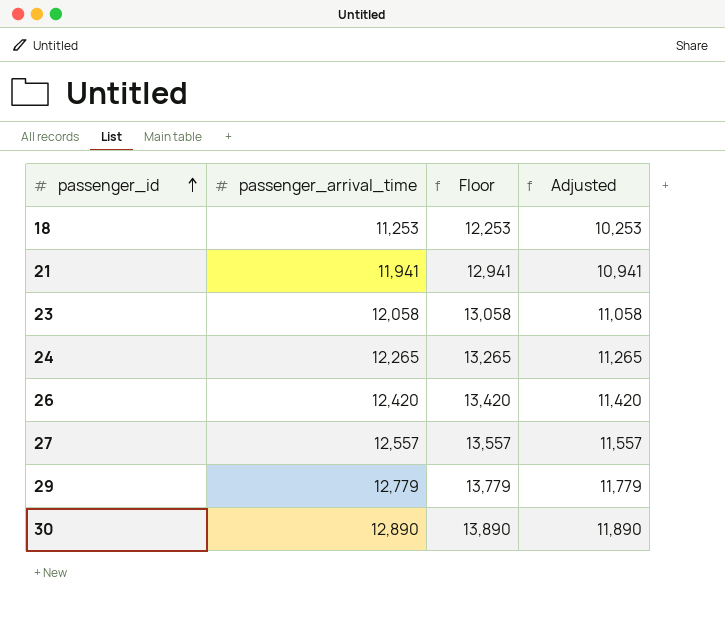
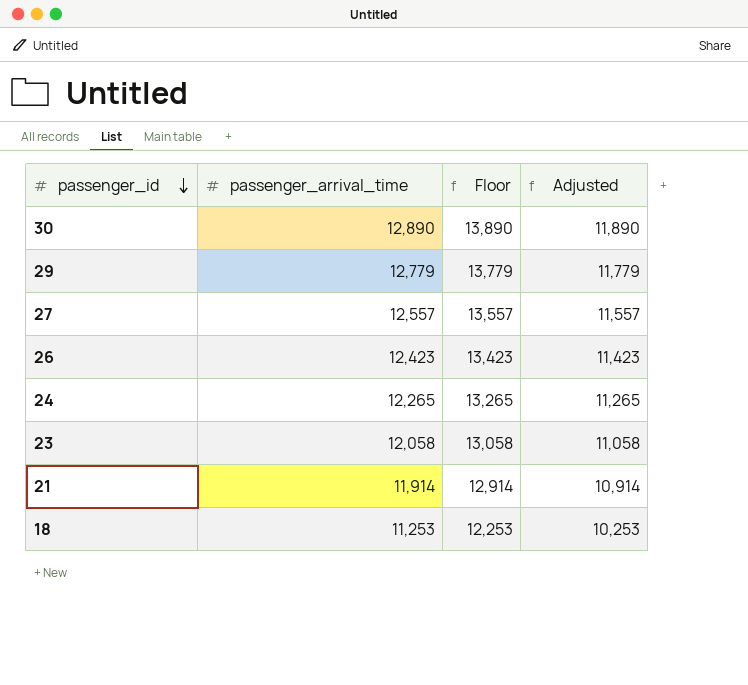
row order: passenger_id ascending -> passenger_id descending
26 | passenger_arrival_time: 12,420 -> 12,423
26 | Floor: 13,420 -> 13,423
26 | Adjusted: 11,420 -> 11,423
21 | passenger_arrival_time: 11,941 -> 11,914
21 | Floor: 12,941 -> 12,914
21 | Adjusted: 10,941 -> 10,914

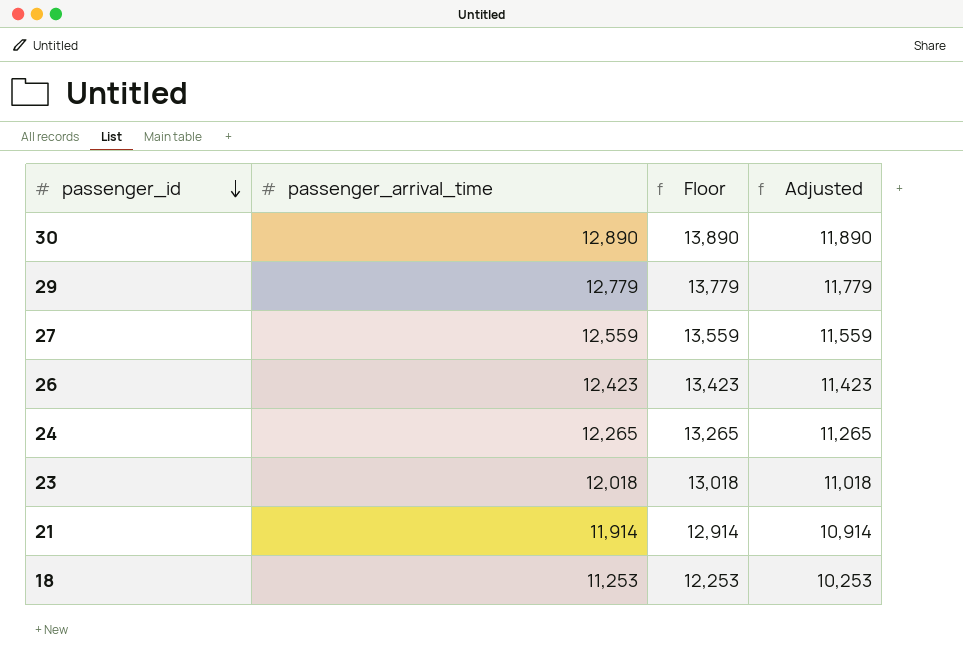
27 | passenger_arrival_time: 12,557 -> 12,559
27 | Floor: 13,557 -> 13,559
27 | Adjusted: 11,557 -> 11,559
23 | passenger_arrival_time: 12,058 -> 12,018
23 | Floor: 13,058 -> 13,018
23 | Adjusted: 11,058 -> 11,018

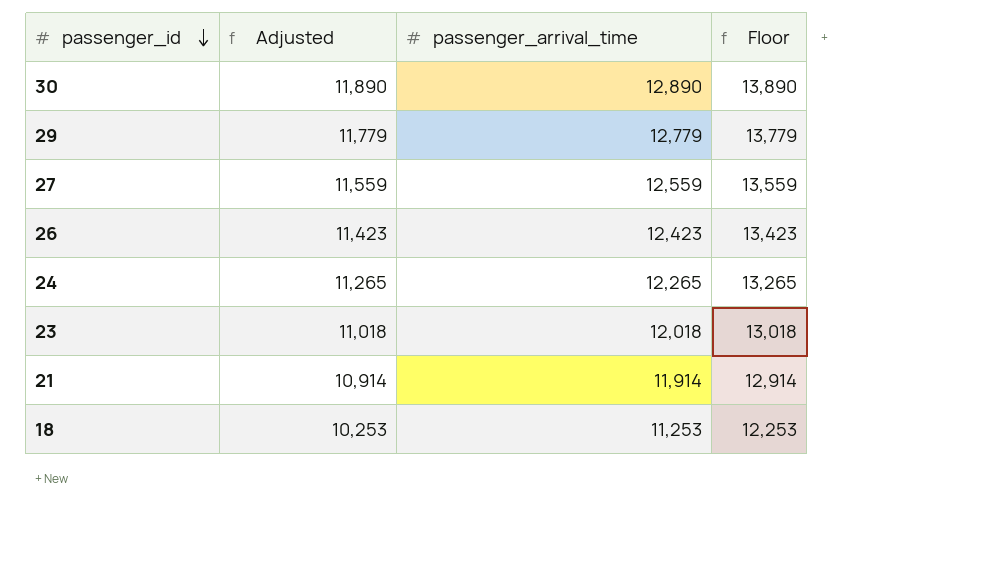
column Adjusted | position: 4 -> 2

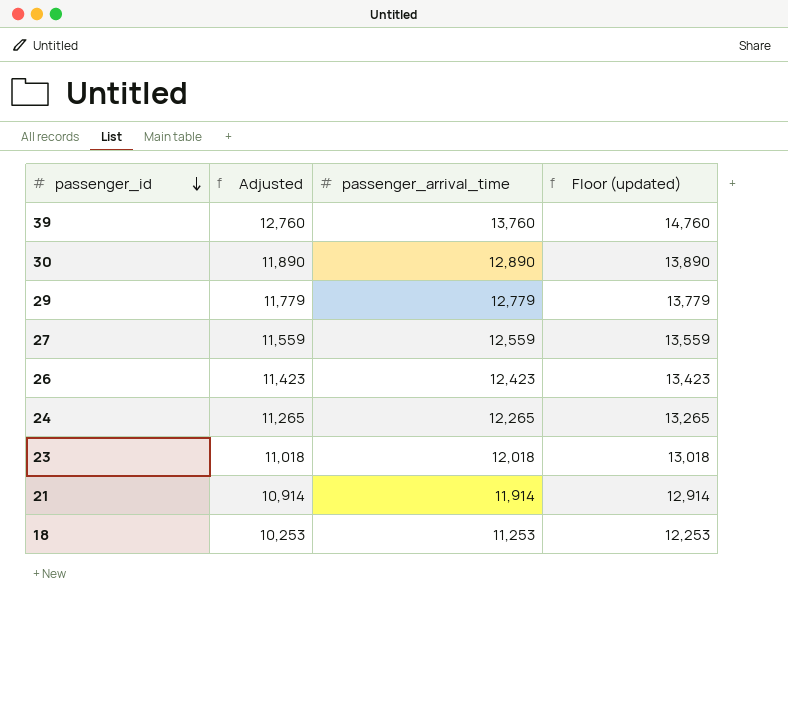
column name: Floor -> Floor (updated)
row 39: none -> 12,760 | 13,760 | 14,760

